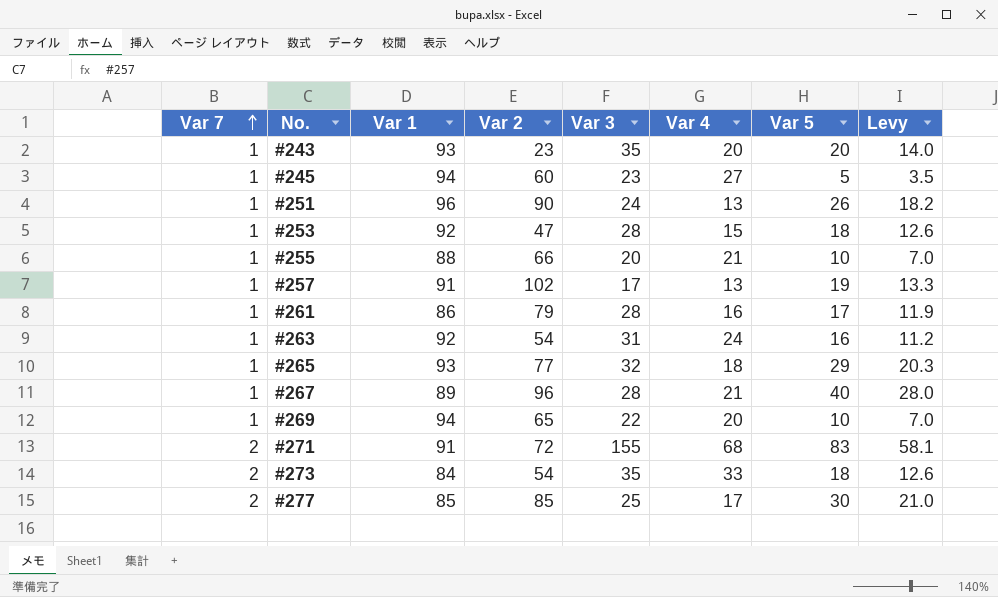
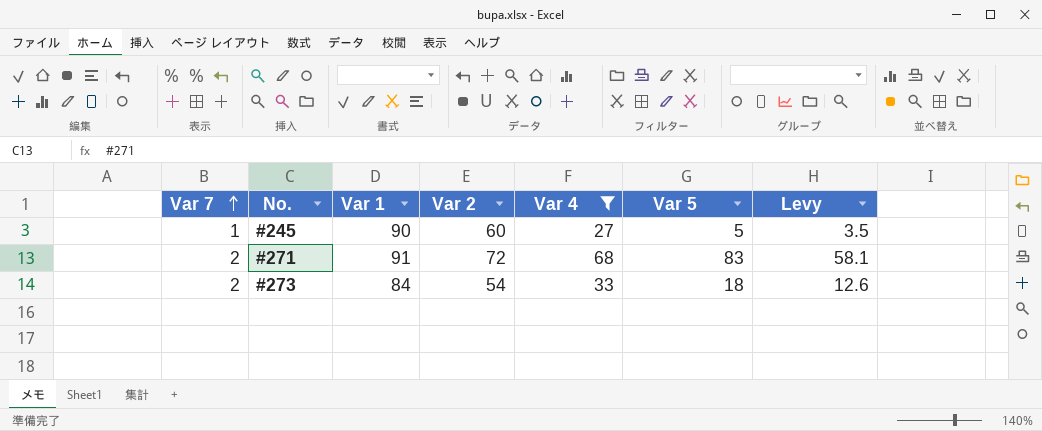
filter: none -> Var 4 >= 27
column Var 3 | position: 5 -> none
#245 | Var 1: 94 -> 90

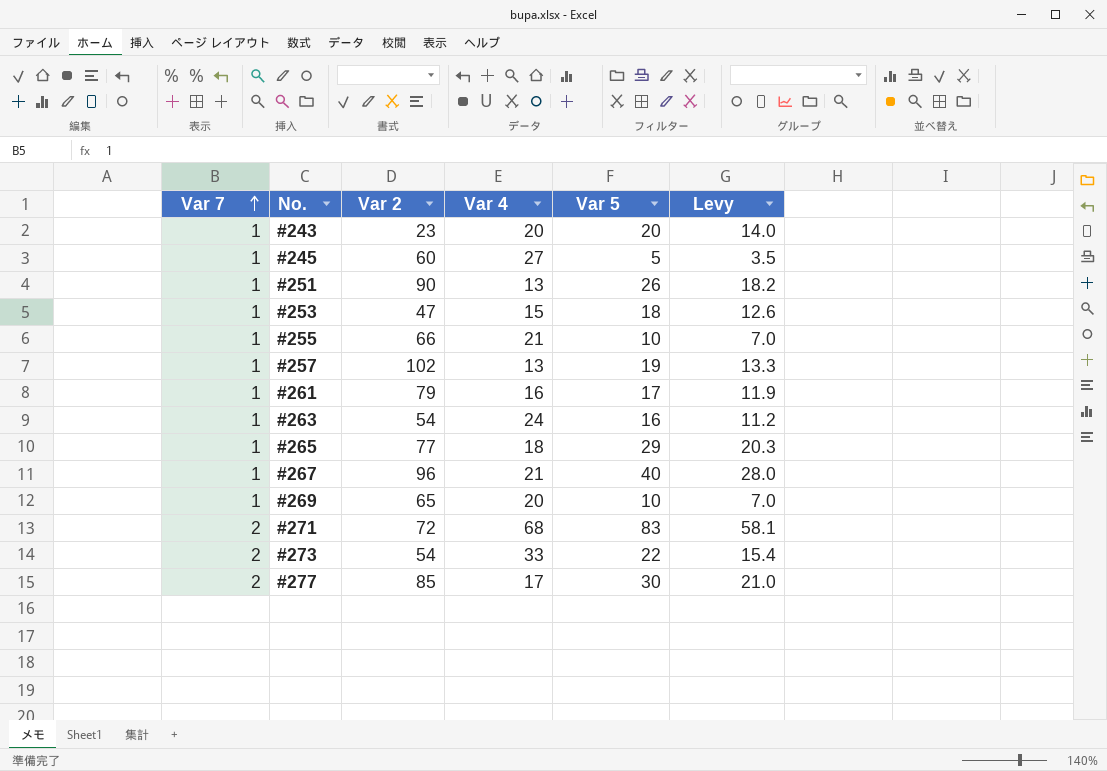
filter: Var 4 >= 27 -> none
column Var 1 | position: 3 -> none
#273 | Var 5: 18 -> 22
#273 | Levy: 12.6 -> 15.4

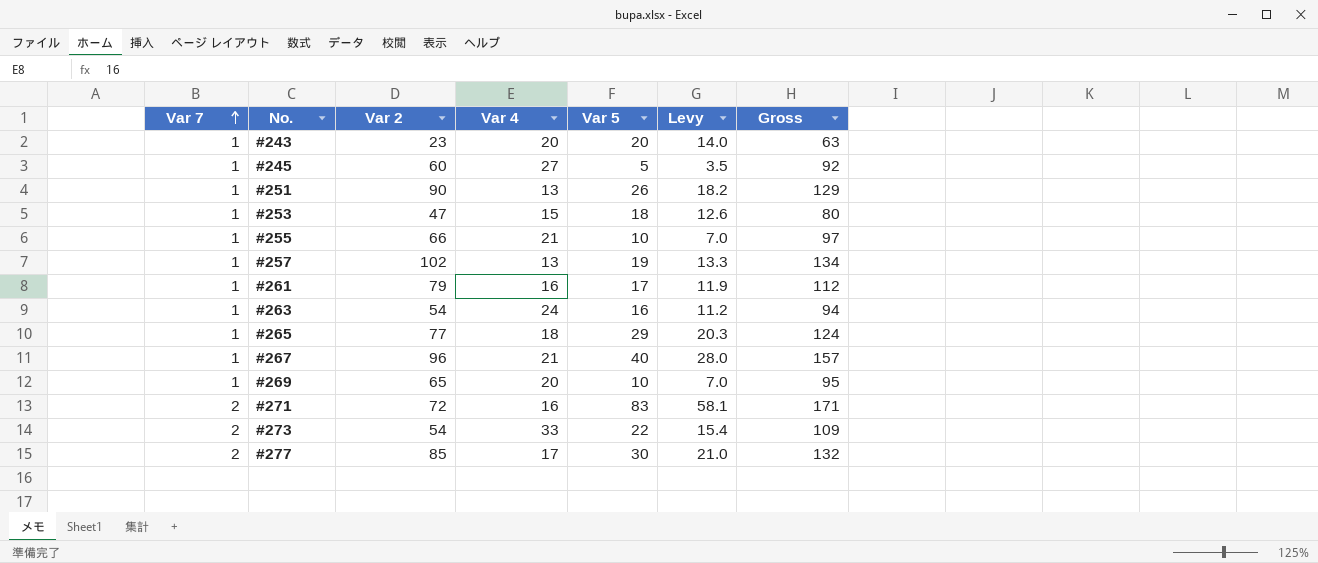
column Gross | formula: none -> [Var 2] + [Var 4] + [Var 5]
#271 | Var 4: 68 -> 16

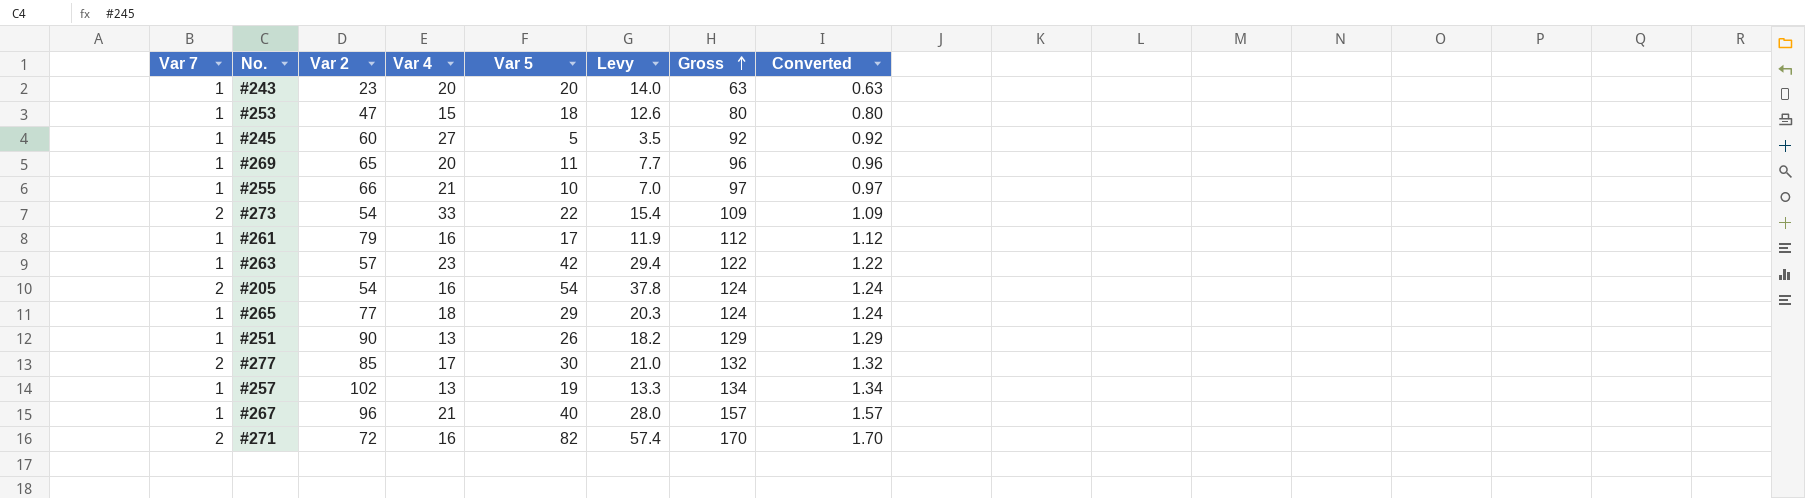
row order: Var 7 ascending -> Gross ascending
column Converted | formula: none -> [Gross] * 0.01
#269 | Var 5: 10 -> 11
#269 | Levy: 7.0 -> 7.7
#269 | Gross: 95 -> 96
#263 | Var 2: 54 -> 57
#263 | Var 4: 24 -> 23
#263 | Var 5: 16 -> 42
#263 | Levy: 11.2 -> 29.4
#263 | Gross: 94 -> 122
row #205: none -> 2 | 54 | 16 | 54 | 37.8 | 124 | 1.24
#271 | Var 5: 83 -> 82
#271 | Levy: 58.1 -> 57.4
#271 | Gross: 171 -> 170

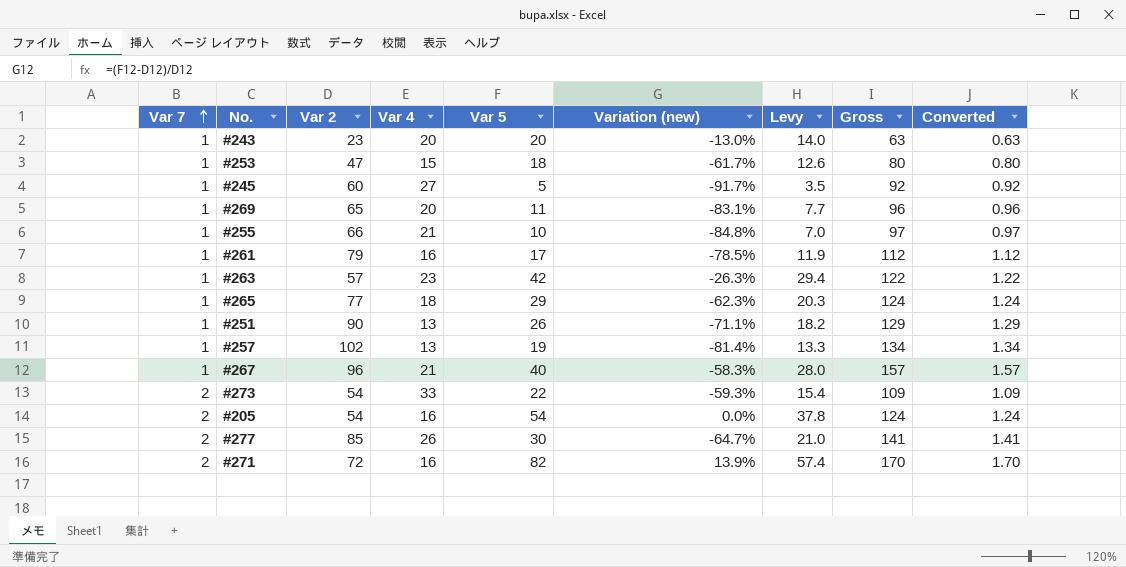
row order: Gross ascending -> Var 7 ascending
column Variation (new) | formula: none -> ([Var 5] - [Var 2]) / [Var 2]
#277 | Var 4: 17 -> 26
#277 | Gross: 132 -> 141
#277 | Converted: 1.32 -> 1.41

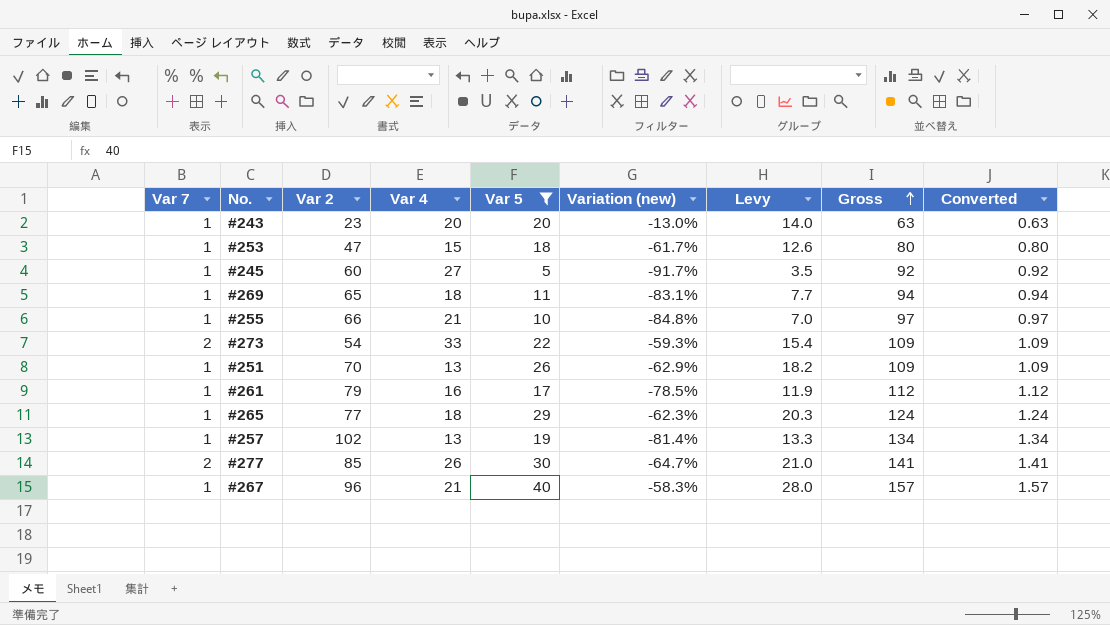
filter: none -> Var 5 <= 40
row order: Var 7 ascending -> Gross ascending
#269 | Var 4: 20 -> 18
#269 | Gross: 96 -> 94
#269 | Converted: 0.96 -> 0.94
#251 | Var 2: 90 -> 70
#251 | Variation (new): -71.1% -> -62.9%
#251 | Gross: 129 -> 109
#251 | Converted: 1.29 -> 1.09

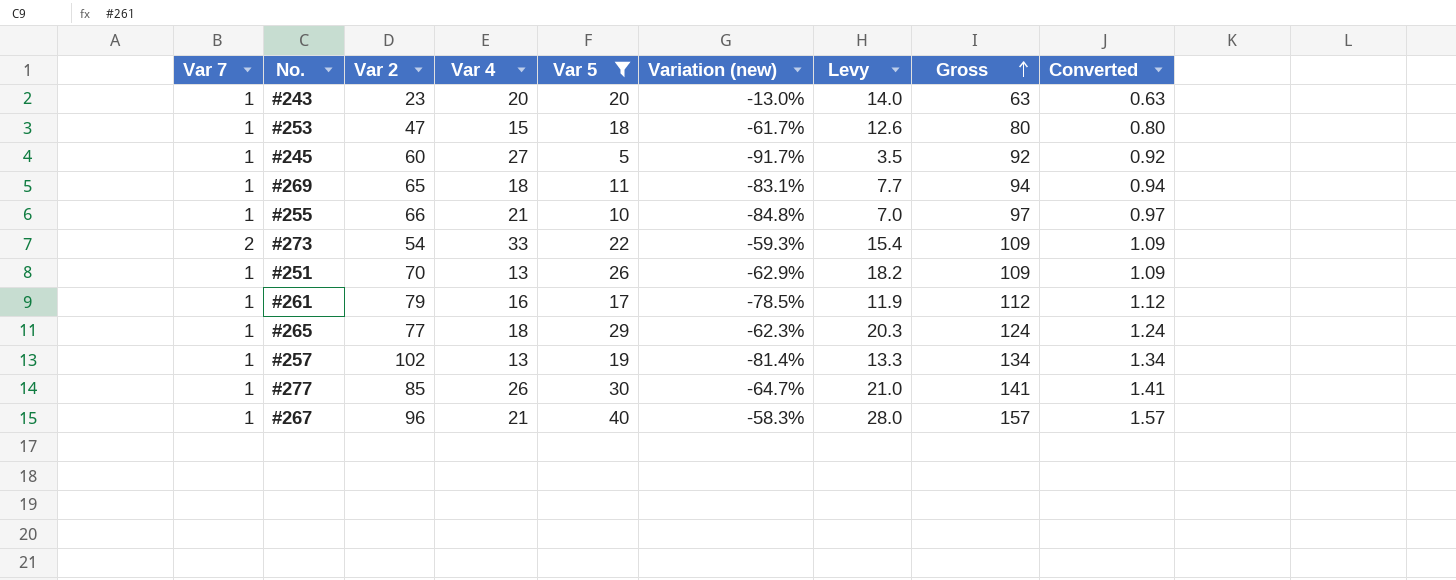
#277 | Var 7: 2 -> 1

